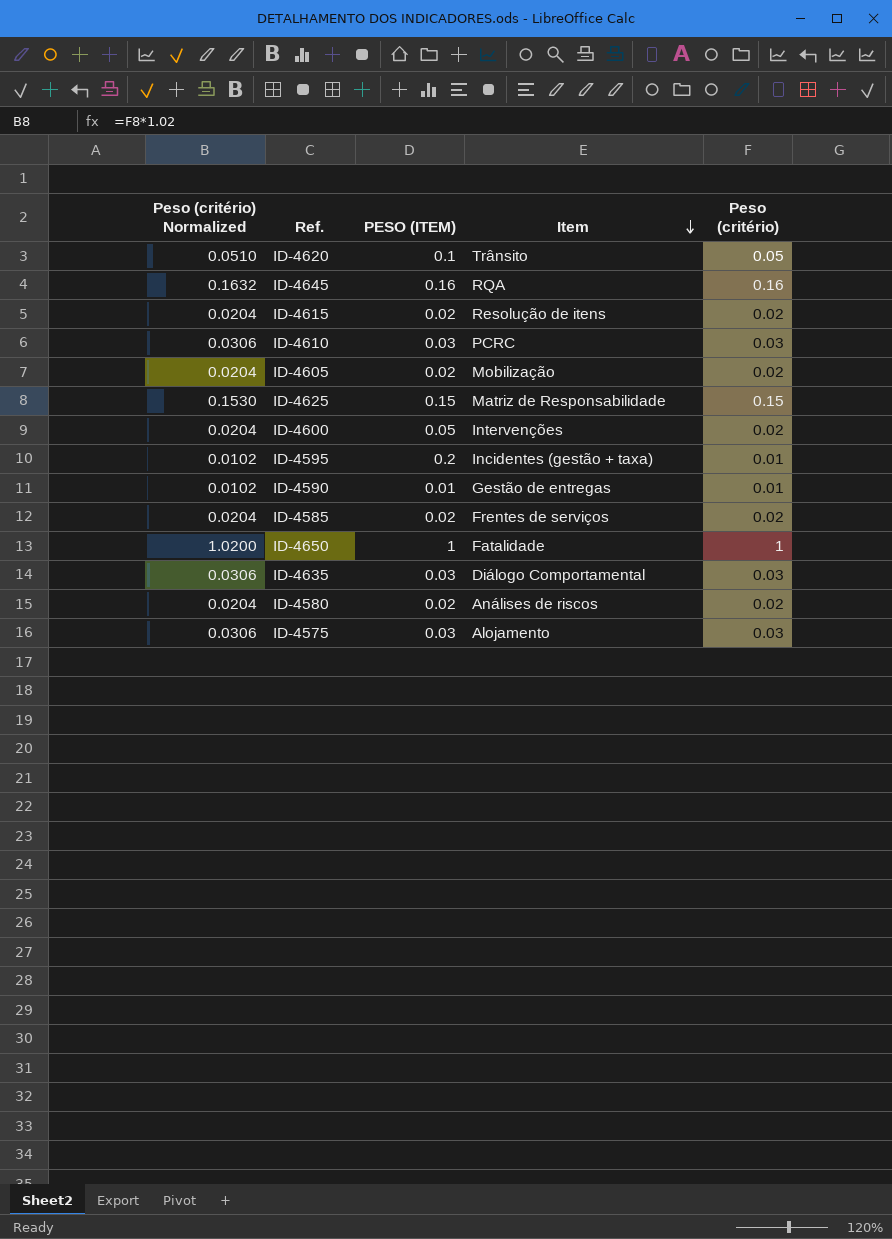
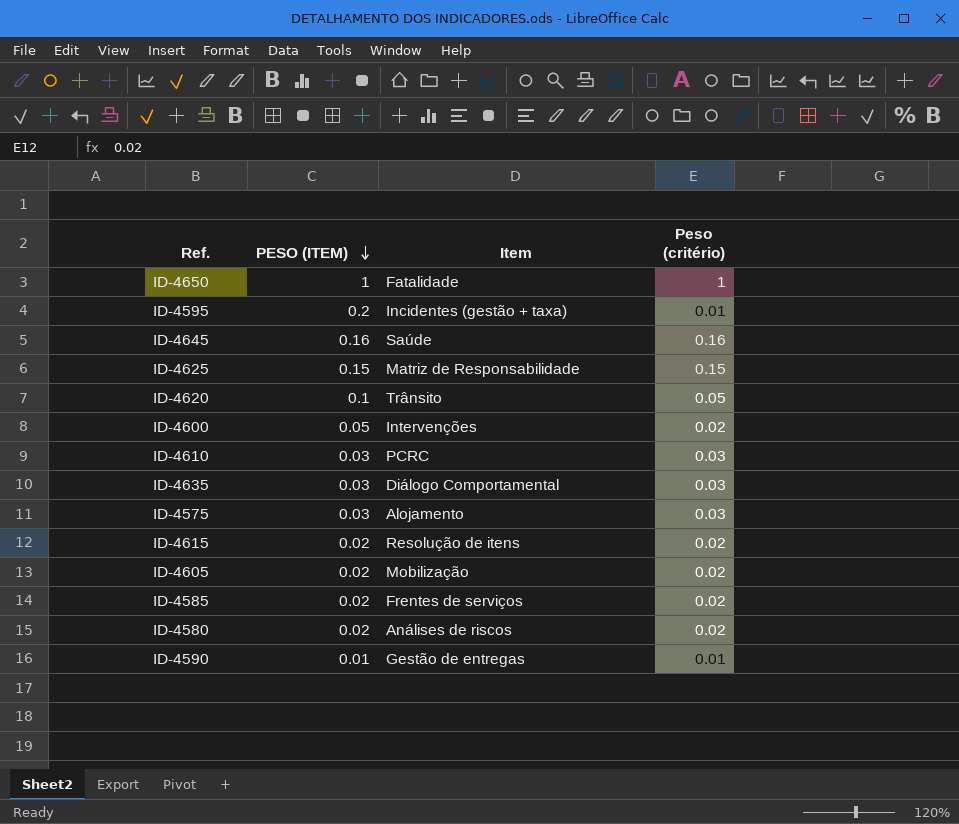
row order: Item descending -> PESO (ITEM) descending
column Peso (critério) Normalized | formula: [Peso (critério)] * 1.02 -> none
ID-4645 | Item: RQA -> Saúde

